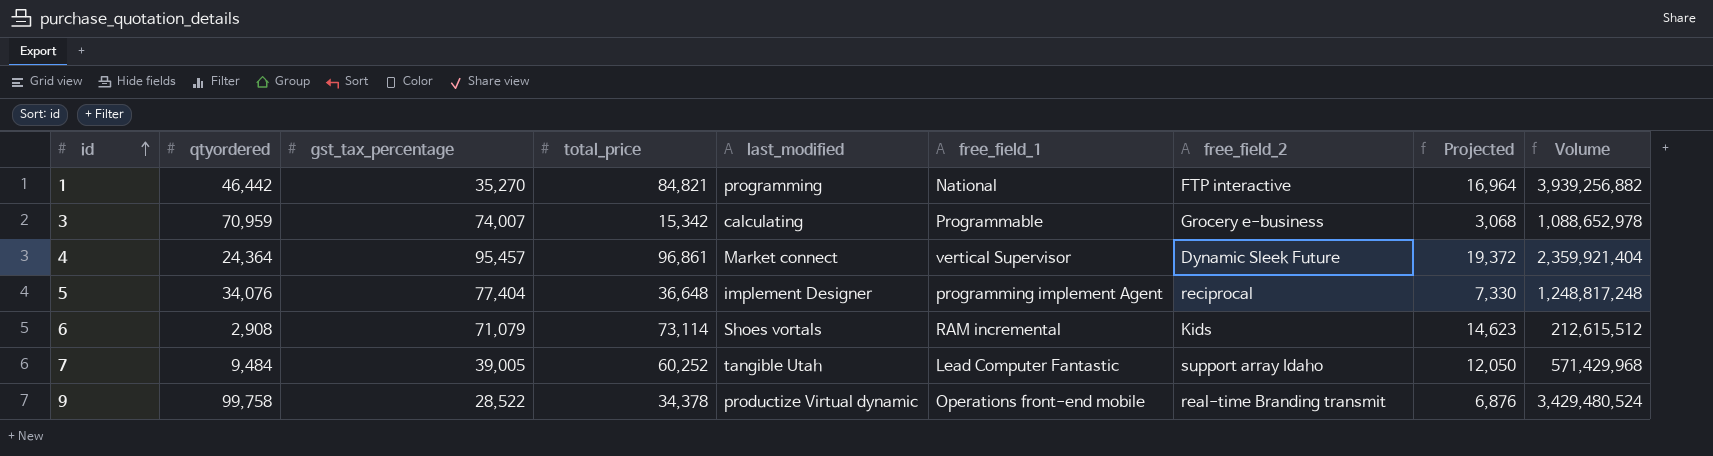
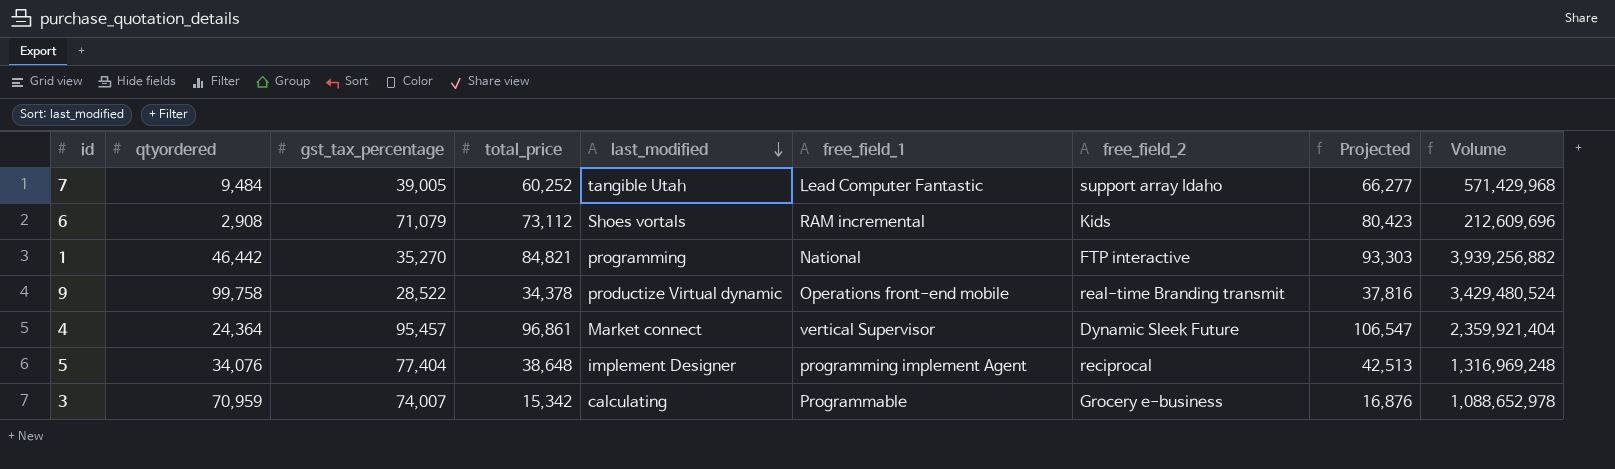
row order: id ascending -> last_modified descending
column Projected | formula: [total_price] * 0.2 -> [total_price] * 1.1
6 | total_price: 73,114 -> 73,112
6 | Volume: 212,615,512 -> 212,609,696
5 | total_price: 36,648 -> 38,648
5 | Volume: 1,248,817,248 -> 1,316,969,248

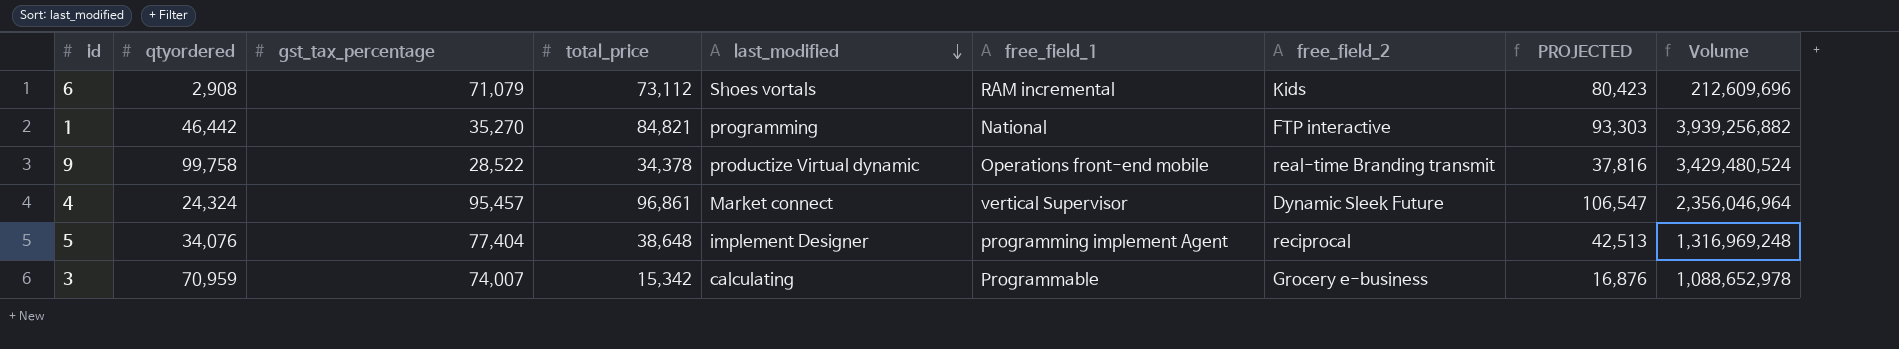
column name: Projected -> PROJECTED
row 7: 9,484 | 39,005 | 60,252 | tangible Utah | Lead Computer Fantastic | support array Idaho | 66,277 | 571,429,968 -> none
4 | qtyordered: 24,364 -> 24,324
4 | Volume: 2,359,921,404 -> 2,356,046,964

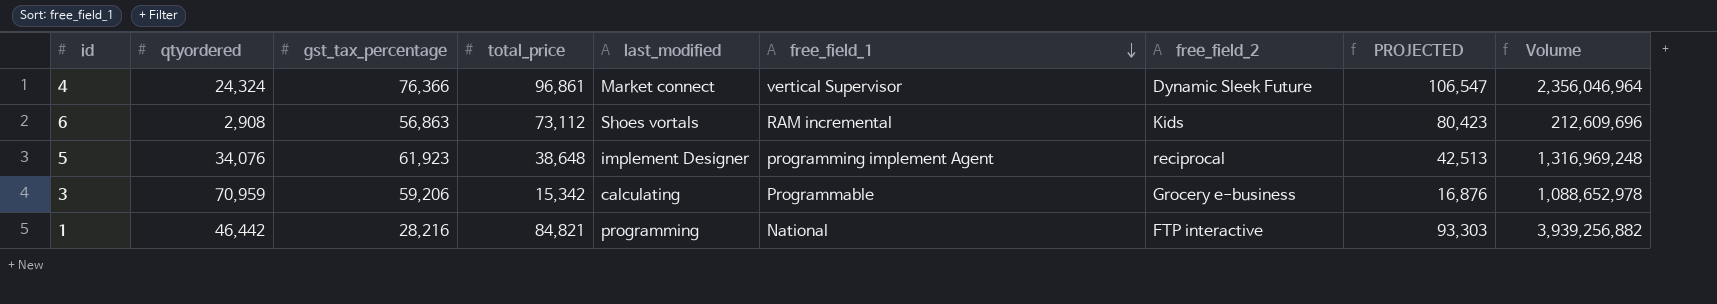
row order: last_modified descending -> free_field_1 descending
row 9: 99,758 | 28,522 | 34,378 | productize Virtual dynamic | Operations front-end mobile | real-time Branding transmit | 37,816 | 3,429,480,524 -> none
4 | gst_tax_percentage: 95,457 -> 76,366
6 | gst_tax_percentage: 71,079 -> 56,863
5 | gst_tax_percentage: 77,404 -> 61,923
3 | gst_tax_percentage: 74,007 -> 59,206
1 | gst_tax_percentage: 35,270 -> 28,216

